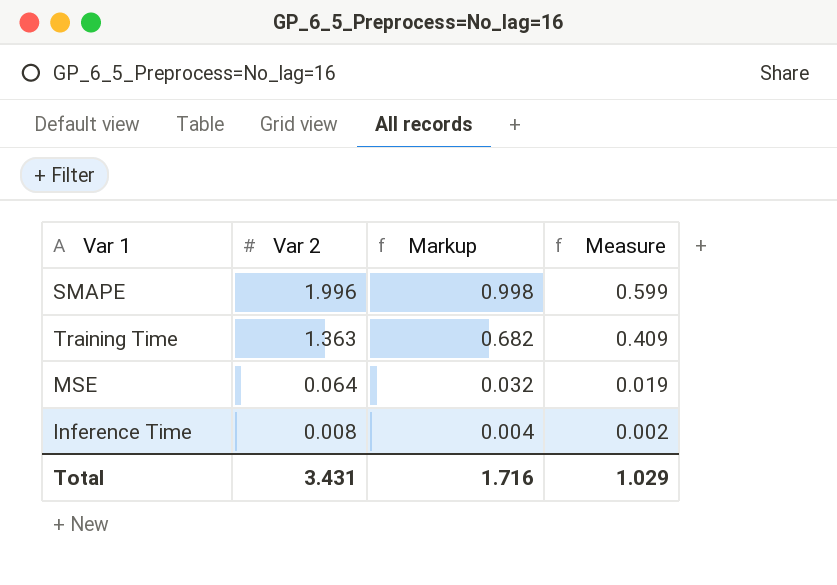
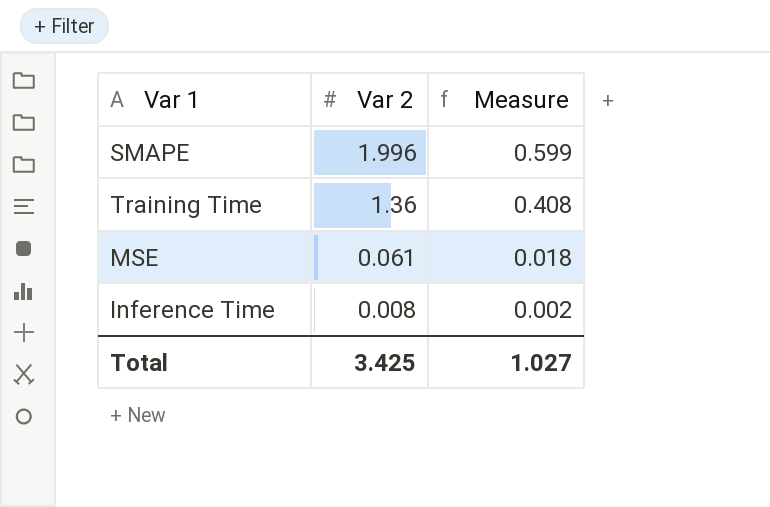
column Markup | formula: [Var 2] * 0.5 -> none
Training Time | Var 2: 1.363 -> 1.36
Training Time | Measure: 0.409 -> 0.408
MSE | Var 2: 0.064 -> 0.061
MSE | Measure: 0.019 -> 0.018
Total | Var 2: 3.431 -> 3.425
Total | Measure: 1.029 -> 1.027

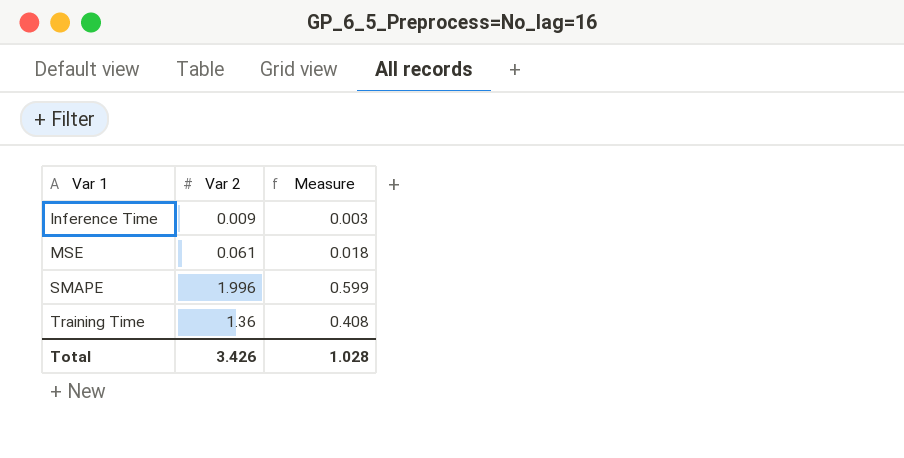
row order: Var 2 descending -> Var 1 ascending
Inference Time | Var 2: 0.008 -> 0.009
Inference Time | Measure: 0.002 -> 0.003
Total | Var 2: 3.425 -> 3.426
Total | Measure: 1.027 -> 1.028

